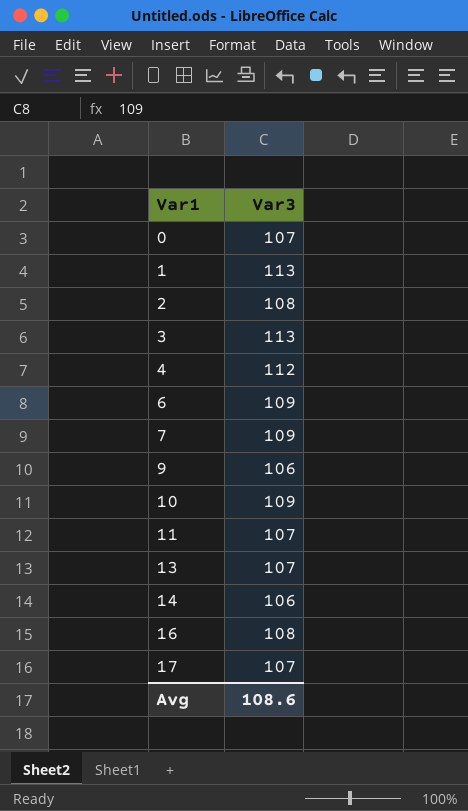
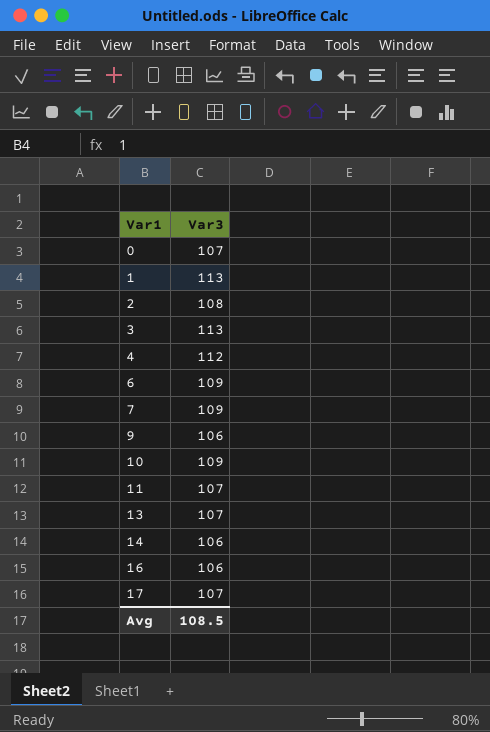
16 | Var3: 108 -> 106
Avg | Var3: 108.6 -> 108.5

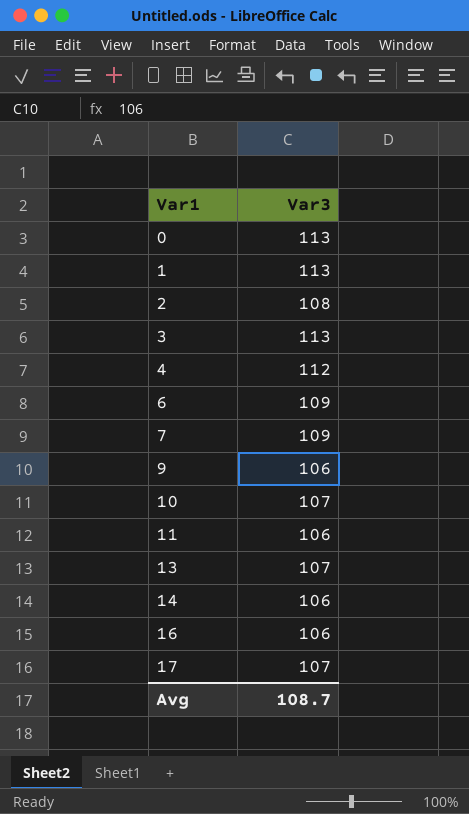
0 | Var3: 107 -> 113
10 | Var3: 109 -> 107
11 | Var3: 107 -> 106
Avg | Var3: 108.5 -> 108.7

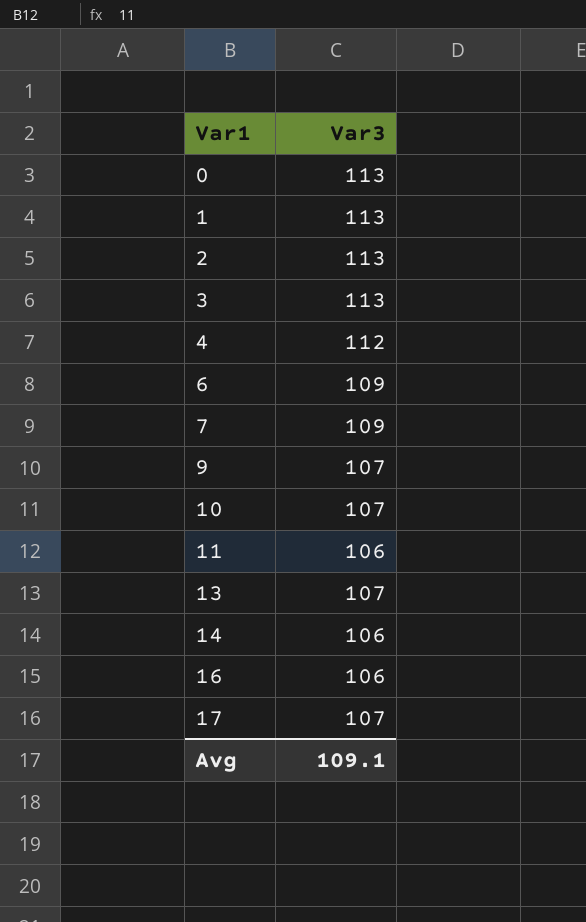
2 | Var3: 108 -> 113
9 | Var3: 106 -> 107
Avg | Var3: 108.7 -> 109.1

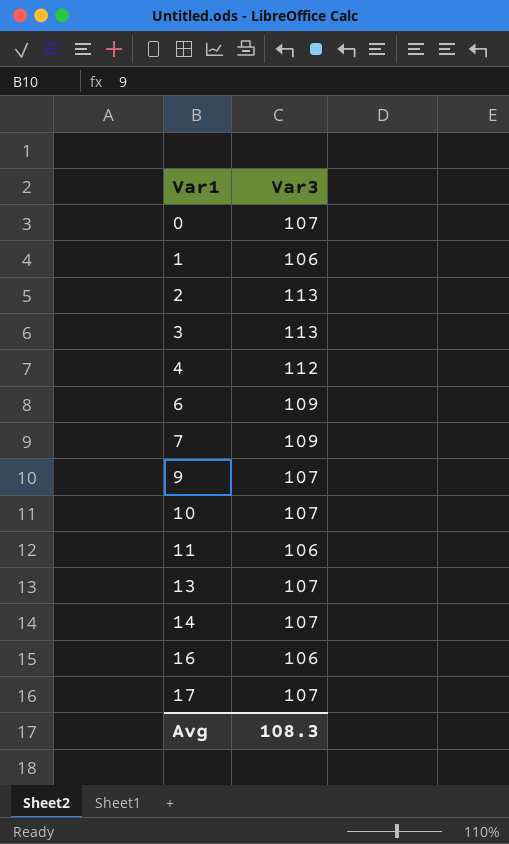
0 | Var3: 113 -> 107
1 | Var3: 113 -> 106
14 | Var3: 106 -> 107
Avg | Var3: 109.1 -> 108.3

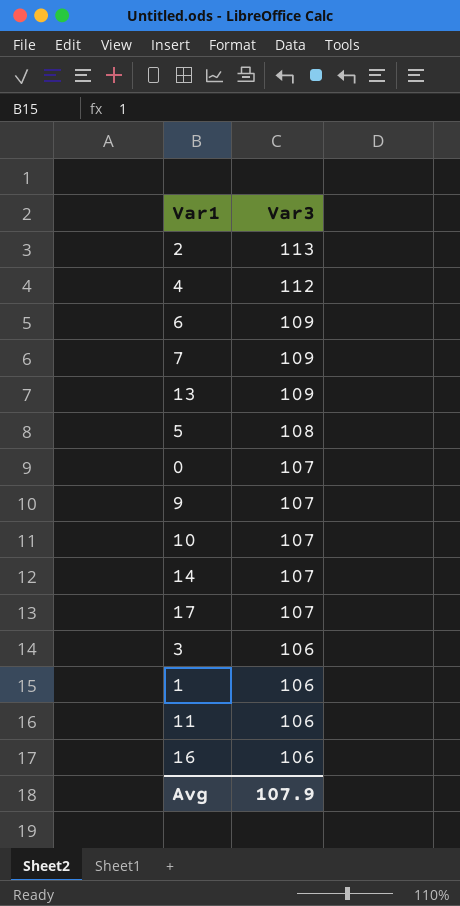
row order: Var1 ascending -> Var3 descending
13 | Var3: 107 -> 109
row 5: none -> 108
3 | Var3: 113 -> 106
Avg | Var3: 108.3 -> 107.9

